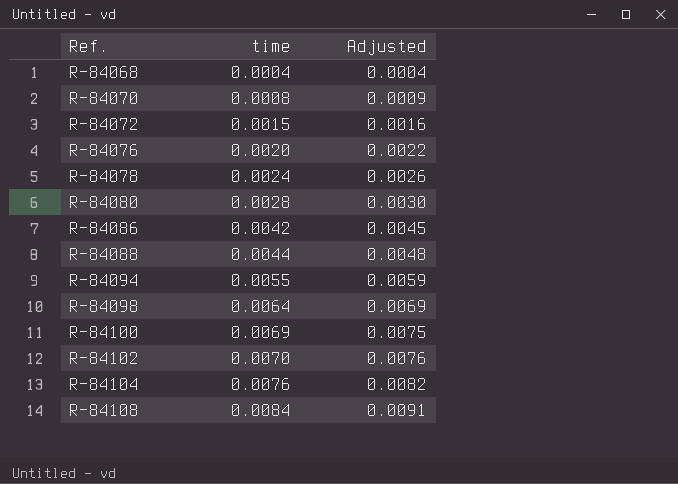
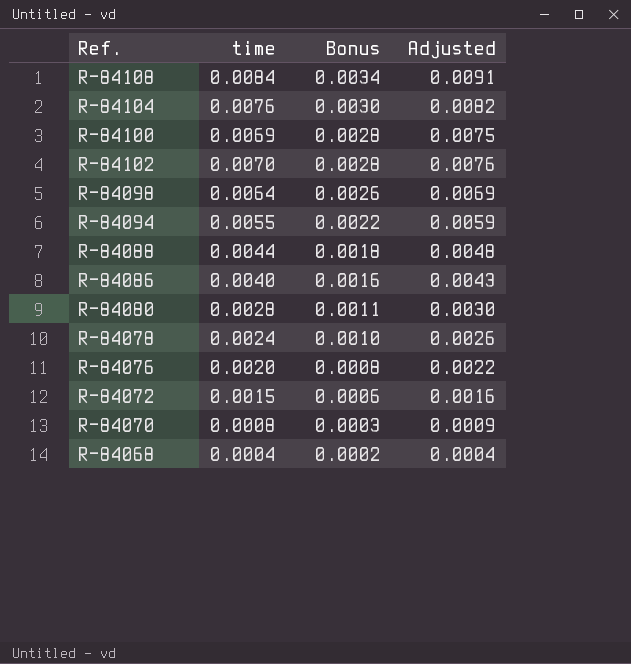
row order: Ref. ascending -> Bonus descending
column Bonus | formula: none -> [time] * 0.4
R-84086 | time: 0.0042 -> 0.0040
R-84086 | Adjusted: 0.0045 -> 0.0043

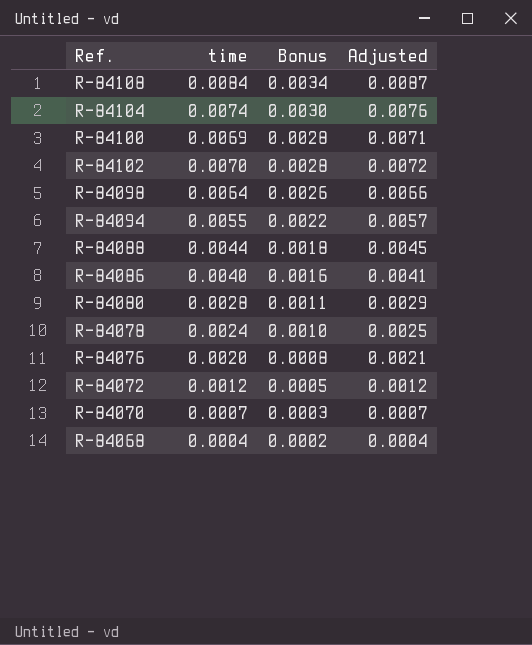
column Adjusted | formula: [time] * 1.08 -> [time] * 1.03
R-84104 | time: 0.0076 -> 0.0074
R-84072 | time: 0.0015 -> 0.0012
R-84072 | Bonus: 0.0006 -> 0.0005
R-84070 | time: 0.0008 -> 0.0007

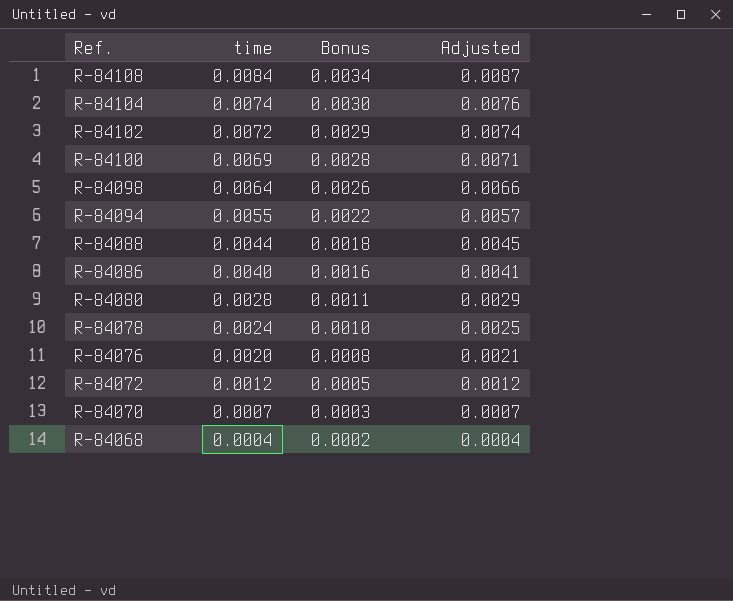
row order: Bonus descending -> Ref. descending
R-84102 | time: 0.0070 -> 0.0072
R-84102 | Bonus: 0.0028 -> 0.0029
R-84102 | Adjusted: 0.0072 -> 0.0074

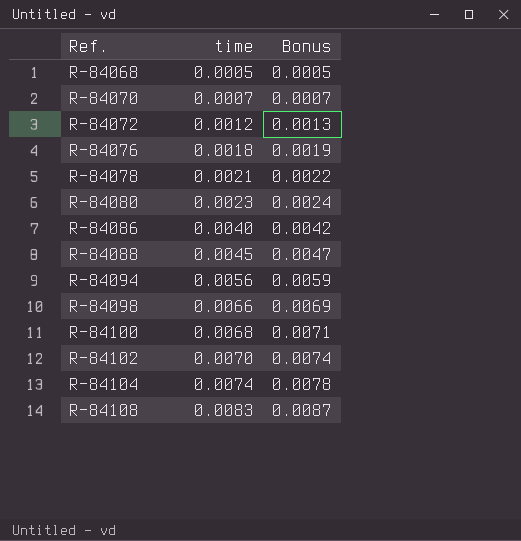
row order: Ref. descending -> Ref. ascending
column Adjusted | formula: [time] * 1.03 -> none
column Bonus | formula: [time] * 0.4 -> [time] * 1.05
R-84068 | time: 0.0004 -> 0.0005
R-84076 | time: 0.0020 -> 0.0018
R-84078 | time: 0.0024 -> 0.0021
R-84080 | time: 0.0028 -> 0.0023
R-84088 | time: 0.0044 -> 0.0045
R-84094 | time: 0.0055 -> 0.0056
R-84098 | time: 0.0064 -> 0.0066
R-84100 | time: 0.0069 -> 0.0068
R-84102 | time: 0.0072 -> 0.0070
R-84108 | time: 0.0084 -> 0.0083

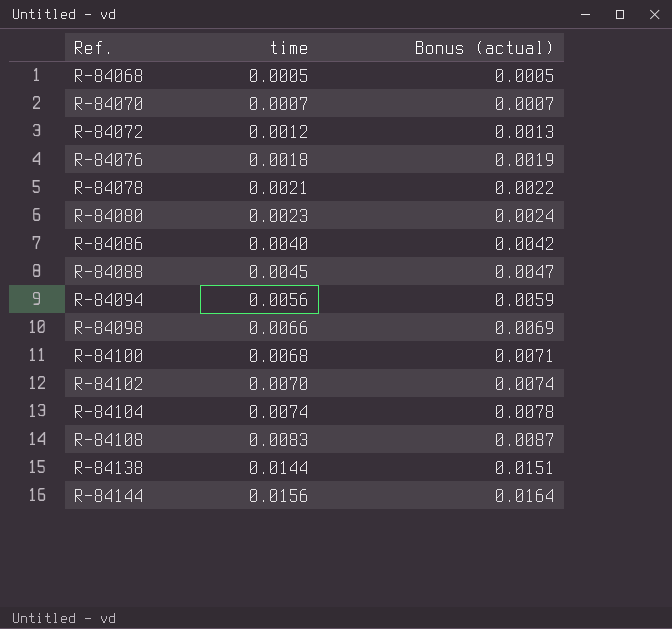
column name: Bonus -> Bonus (actual)
row R-84138: none -> 0.0144 | 0.0151
row R-84144: none -> 0.0156 | 0.0164

